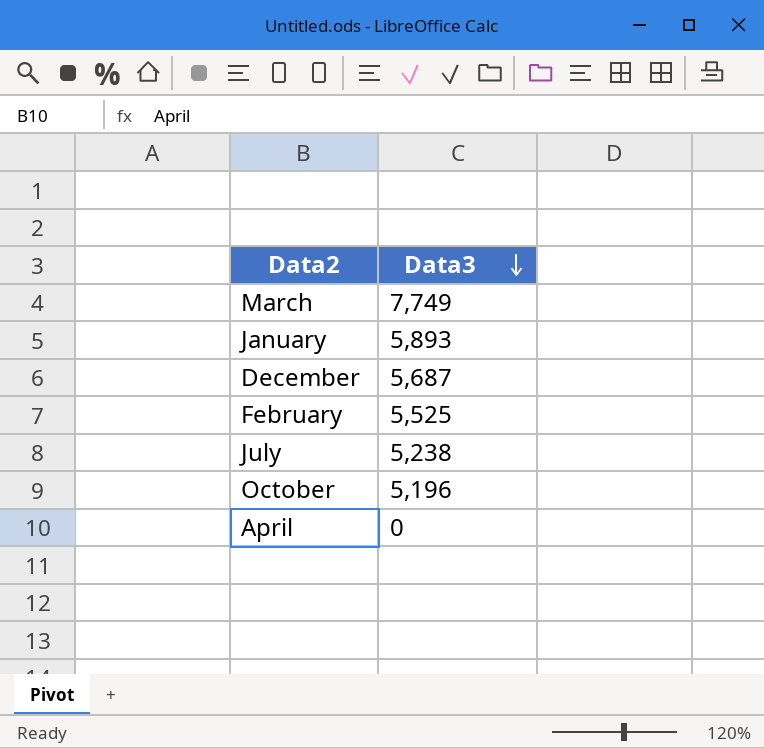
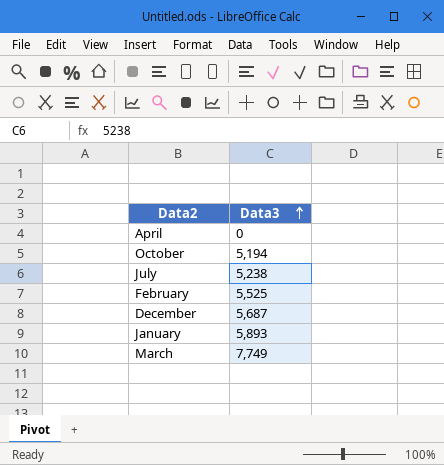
row order: Data3 descending -> Data3 ascending
October | Data3: 5,196 -> 5,194

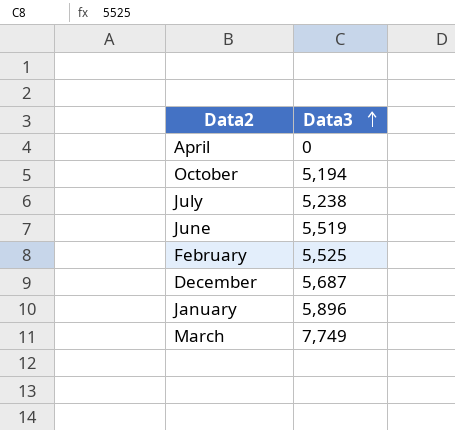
row June: none -> 5,519
January | Data3: 5,893 -> 5,896

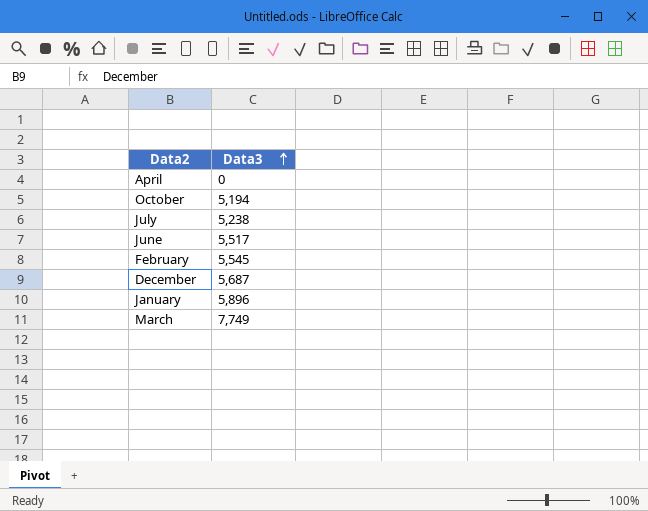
June | Data3: 5,519 -> 5,517
February | Data3: 5,525 -> 5,545

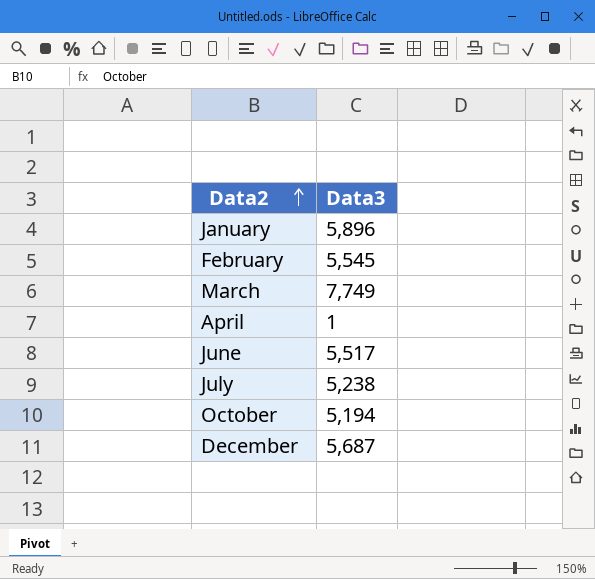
row order: Data3 ascending -> Data2 ascending
April | Data3: 0 -> 1

